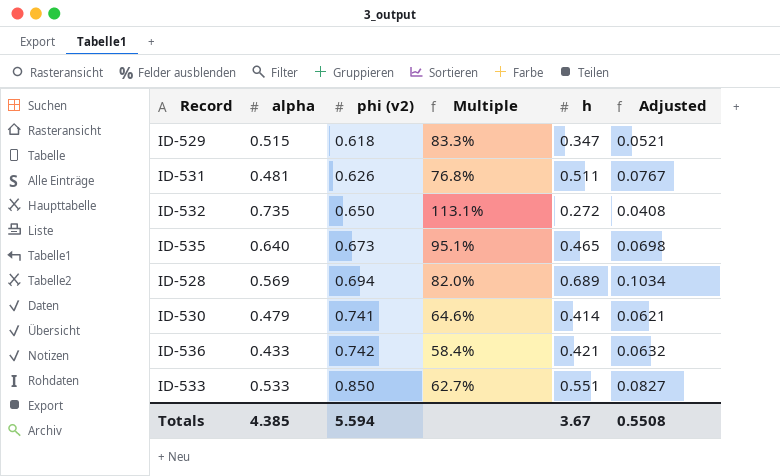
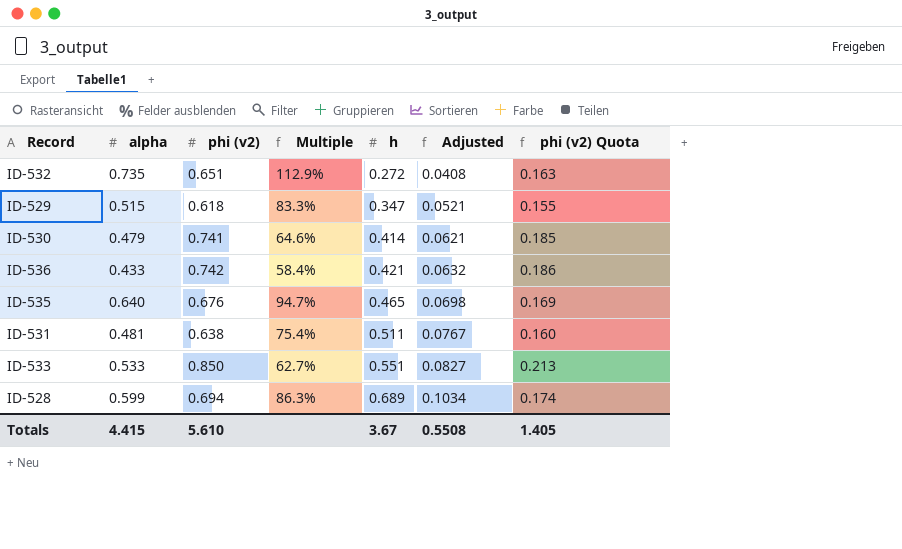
row order: phi (v2) ascending -> h ascending
column phi (v2) Quota | formula: none -> [phi (v2)] * 0.25
ID-532 | phi (v2): 0.650 -> 0.651
ID-532 | Multiple: 113.1% -> 112.9%
ID-535 | phi (v2): 0.673 -> 0.676
ID-535 | Multiple: 95.1% -> 94.7%
ID-531 | phi (v2): 0.626 -> 0.638
ID-531 | Multiple: 76.8% -> 75.4%
ID-528 | alpha: 0.569 -> 0.599
ID-528 | Multiple: 82.0% -> 86.3%
Totals | alpha: 4.385 -> 4.415
Totals | phi (v2): 5.594 -> 5.610

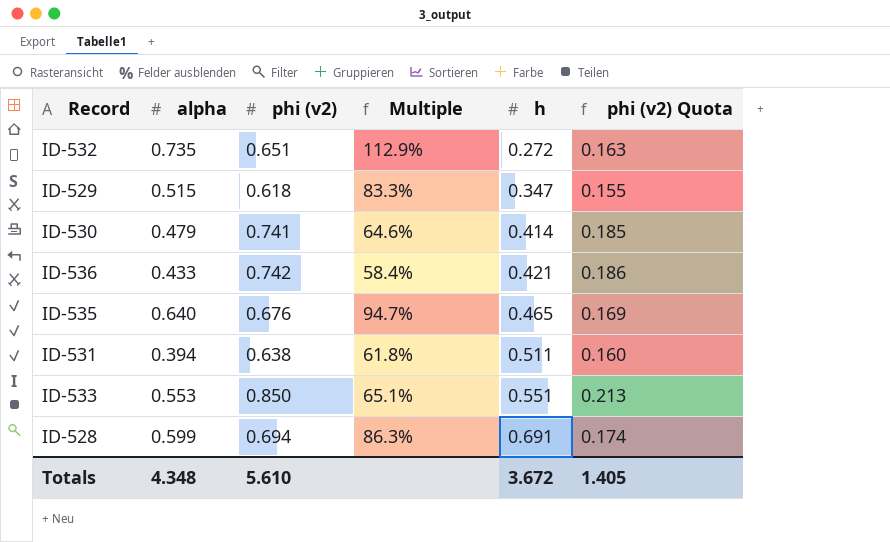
column Adjusted | formula: [h] * 0.15 -> none
ID-531 | alpha: 0.481 -> 0.394
ID-531 | Multiple: 75.4% -> 61.8%
ID-533 | alpha: 0.533 -> 0.553
ID-533 | Multiple: 62.7% -> 65.1%
ID-528 | h: 0.689 -> 0.691
Totals | alpha: 4.415 -> 4.348
Totals | h: 3.67 -> 3.672

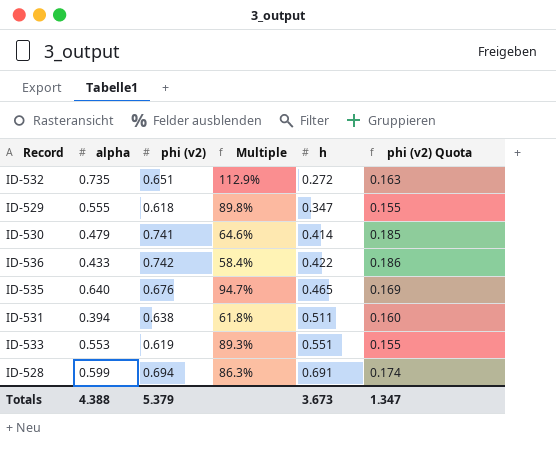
ID-529 | alpha: 0.515 -> 0.555
ID-529 | Multiple: 83.3% -> 89.8%
ID-536 | h: 0.421 -> 0.422
ID-533 | phi (v2): 0.850 -> 0.619
ID-533 | Multiple: 65.1% -> 89.3%
ID-533 | phi (v2) Quota: 0.213 -> 0.155
Totals | alpha: 4.348 -> 4.388
Totals | phi (v2): 5.610 -> 5.379
Totals | h: 3.672 -> 3.673
Totals | phi (v2) Quota: 1.405 -> 1.347

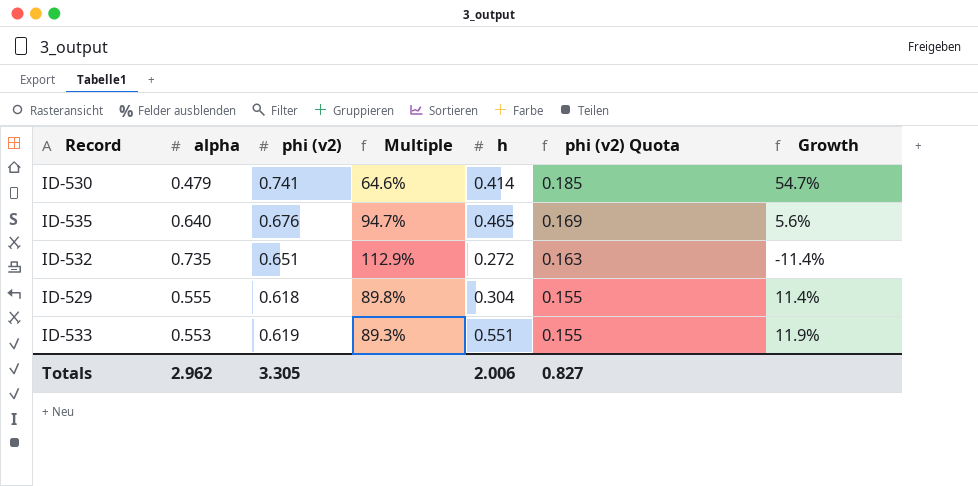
row order: h ascending -> phi (v2) Quota descending
column Growth | formula: none -> ([phi (v2)] - [alpha]) / [alpha]
row ID-536: 0.433 | 0.742 | 58.4% | 0.422 | 0.186 -> none
row ID-531: 0.394 | 0.638 | 61.8% | 0.511 | 0.160 -> none
row ID-528: 0.599 | 0.694 | 86.3% | 0.691 | 0.174 -> none
ID-529 | h: 0.347 -> 0.304
Totals | alpha: 4.388 -> 2.962
Totals | phi (v2): 5.379 -> 3.305
Totals | h: 3.673 -> 2.006
Totals | phi (v2) Quota: 1.347 -> 0.827

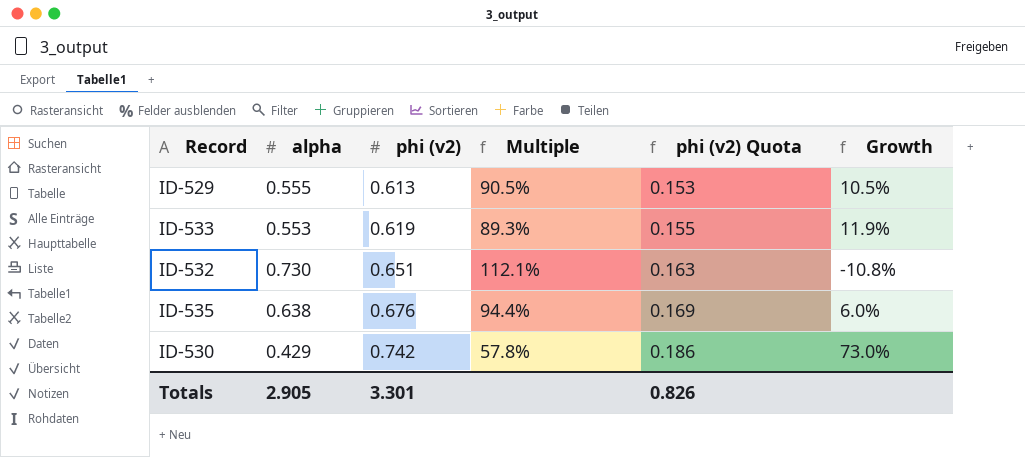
row order: phi (v2) Quota descending -> phi (v2) ascending
column h | position: 5 -> none
ID-529 | phi (v2): 0.618 -> 0.613
ID-529 | Multiple: 89.8% -> 90.5%
ID-529 | phi (v2) Quota: 0.155 -> 0.153
ID-529 | Growth: 11.4% -> 10.5%
ID-532 | alpha: 0.735 -> 0.730
ID-532 | Multiple: 112.9% -> 112.1%
ID-532 | Growth: -11.4% -> -10.8%
ID-535 | alpha: 0.640 -> 0.638
ID-535 | Multiple: 94.7% -> 94.4%
ID-535 | Growth: 5.6% -> 6.0%
ID-530 | alpha: 0.479 -> 0.429
ID-530 | phi (v2): 0.741 -> 0.742
ID-530 | Multiple: 64.6% -> 57.8%
ID-530 | phi (v2) Quota: 0.185 -> 0.186
ID-530 | Growth: 54.7% -> 73.0%
Totals | alpha: 2.962 -> 2.905
Totals | phi (v2): 3.305 -> 3.301
Totals | phi (v2) Quota: 0.827 -> 0.826

